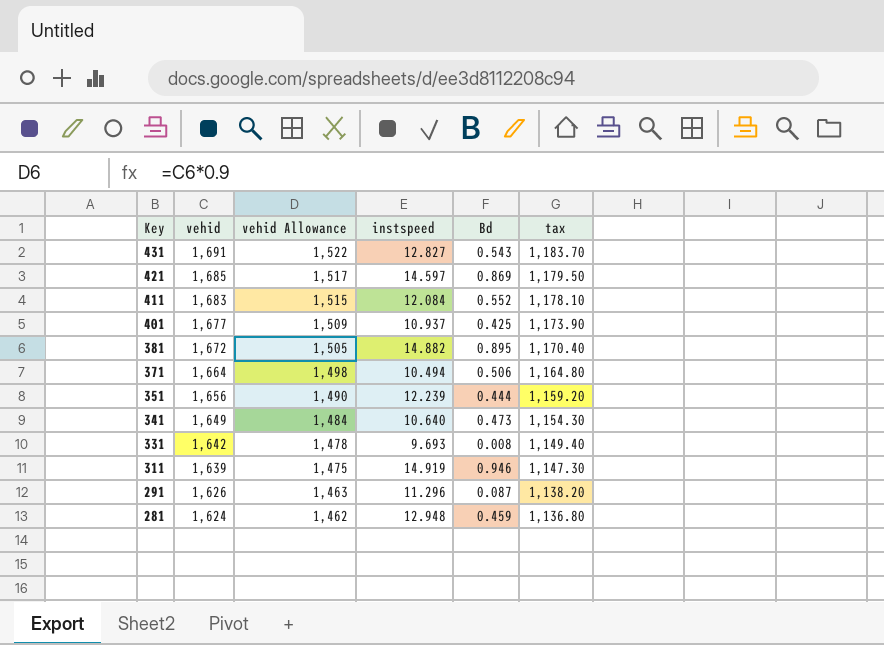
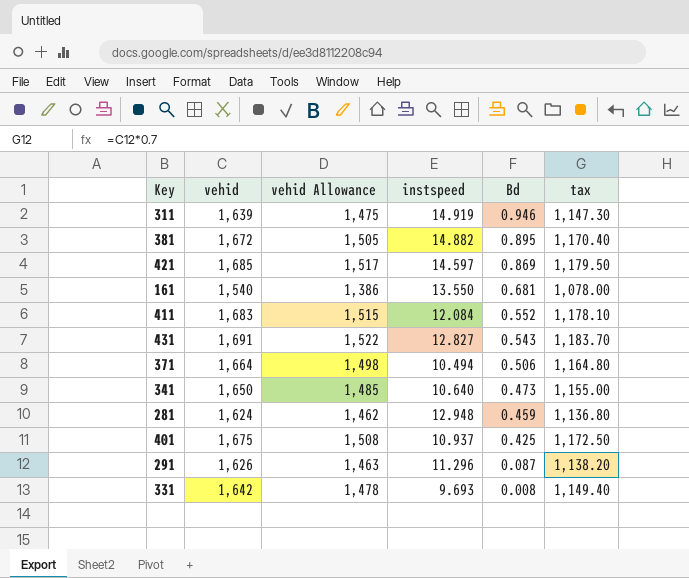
row order: Key descending -> Bd descending
row 351: 1,656 | 1,490 | 12.239 | 0.444 | 1,159.20 -> none
row 161: none -> 1,540 | 1,386 | 13.550 | 0.681 | 1,078.00
341 | vehid: 1,649 -> 1,650
341 | vehid Allowance: 1,484 -> 1,485
341 | tax: 1,154.30 -> 1,155.00
401 | vehid: 1,677 -> 1,675
401 | vehid Allowance: 1,509 -> 1,508
401 | tax: 1,173.90 -> 1,172.50

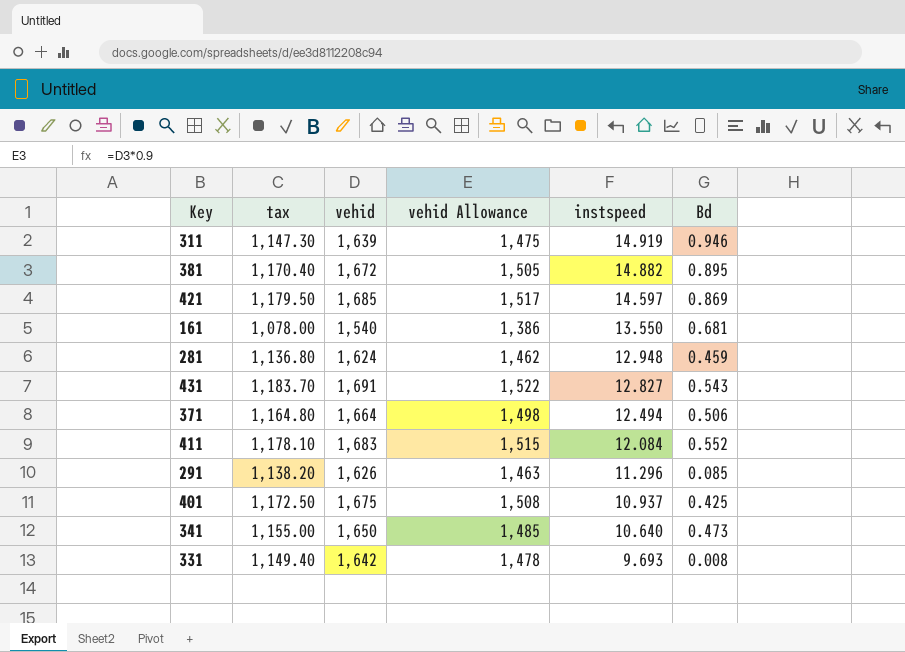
row order: Bd descending -> instspeed descending
column tax | position: 6 -> 2
371 | instspeed: 10.494 -> 12.494
291 | Bd: 0.087 -> 0.085

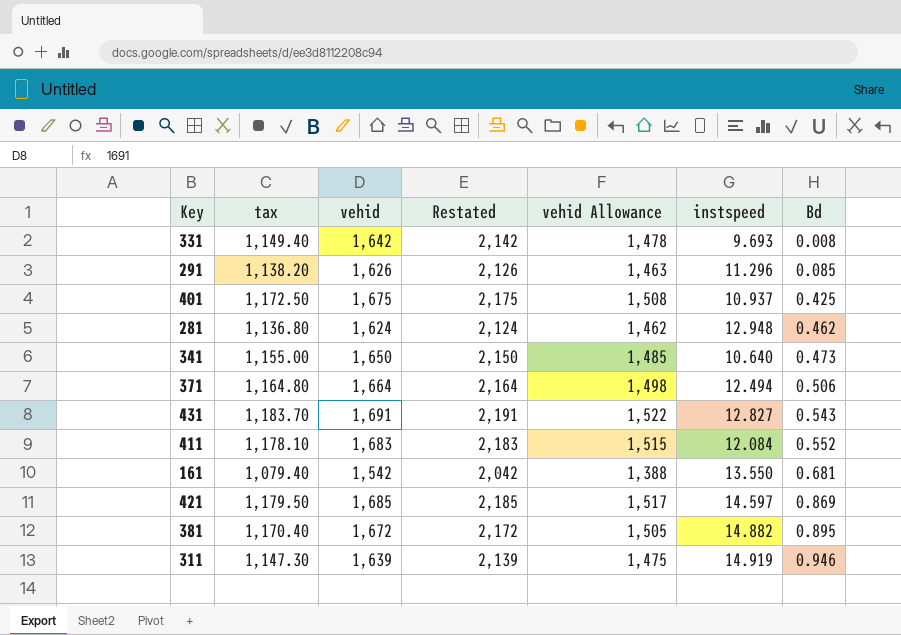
row order: instspeed descending -> Bd ascending
column Restated | formula: none -> [vehid] + 500
281 | Bd: 0.459 -> 0.462
161 | tax: 1,078.00 -> 1,079.40
161 | vehid: 1,540 -> 1,542
161 | vehid Allowance: 1,386 -> 1,388

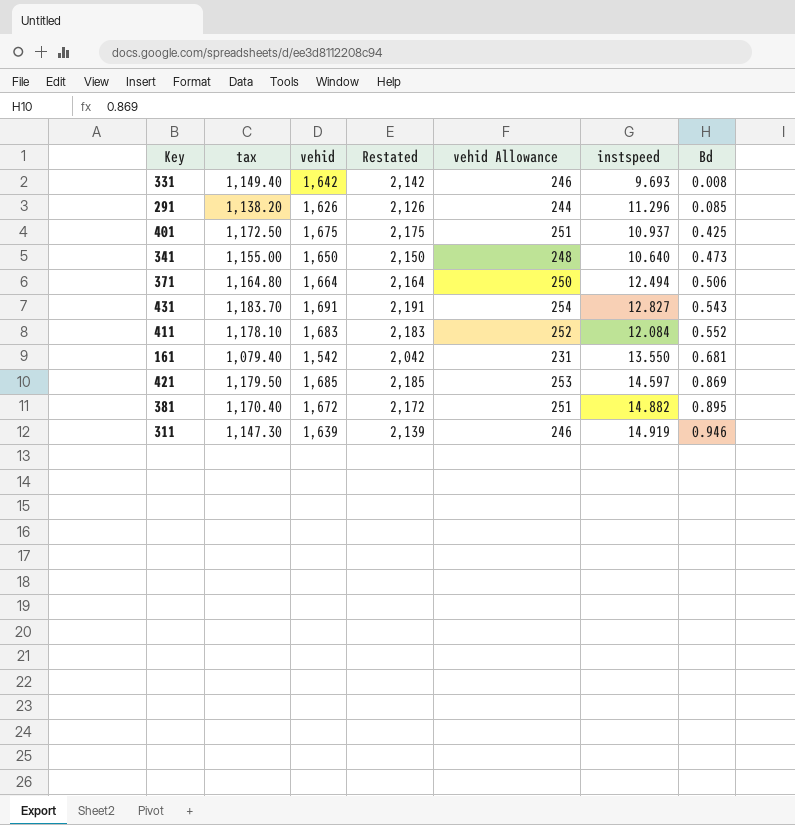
column vehid Allowance | formula: [vehid] * 0.9 -> [vehid] * 0.15
row 281: 1,136.80 | 1,624 | 2,124 | 1,462 | 12.948 | 0.462 -> none

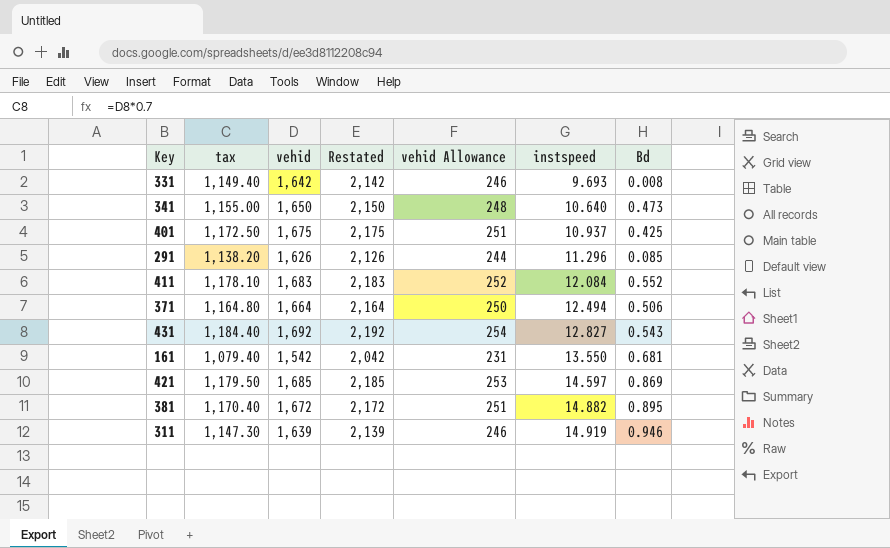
row order: Bd ascending -> instspeed ascending
431 | tax: 1,183.70 -> 1,184.40
431 | vehid: 1,691 -> 1,692
431 | Restated: 2,191 -> 2,192

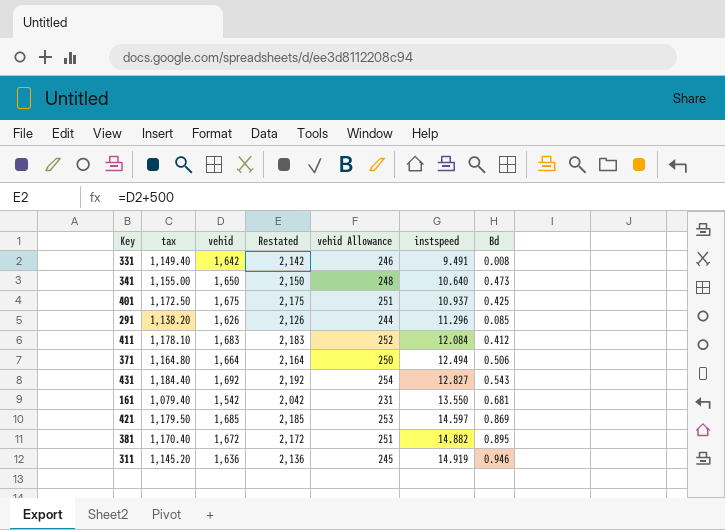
331 | instspeed: 9.693 -> 9.491
411 | Bd: 0.552 -> 0.412
311 | tax: 1,147.30 -> 1,145.20
311 | vehid: 1,639 -> 1,636
311 | Restated: 2,139 -> 2,136
311 | vehid Allowance: 246 -> 245

